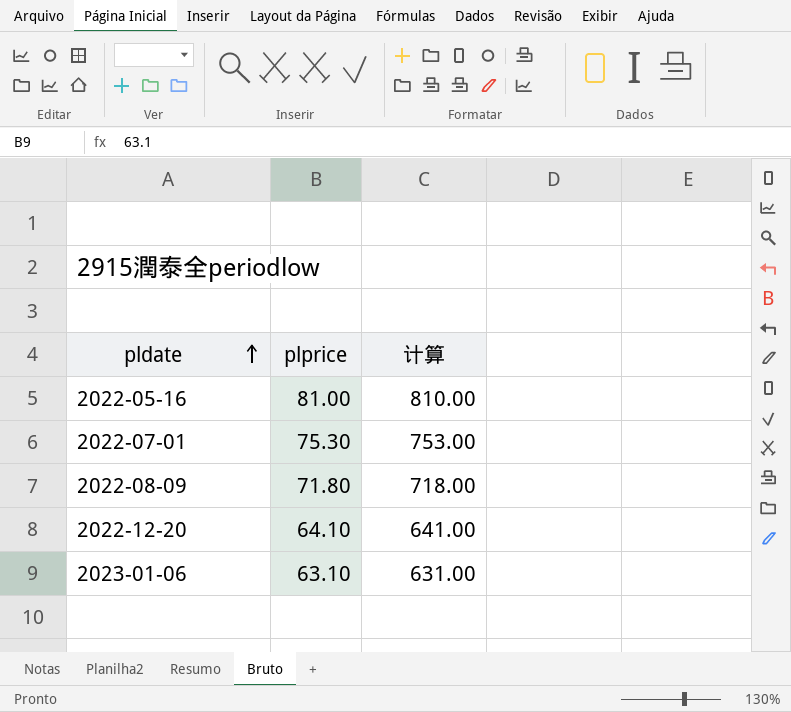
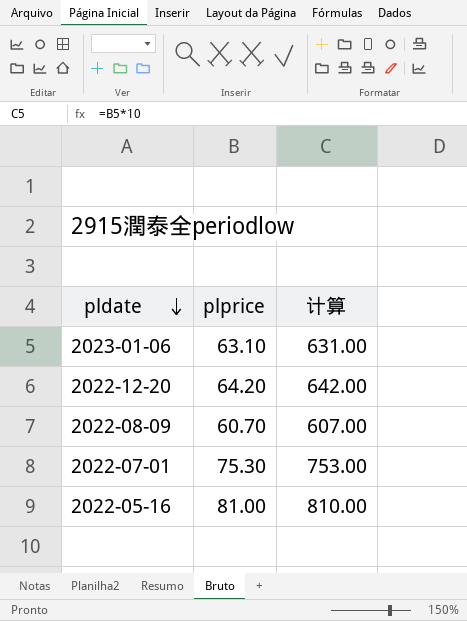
row order: pldate ascending -> pldate descending
2022-12-20 | plprice: 64.10 -> 64.20
2022-12-20 | 计算: 641.00 -> 642.00
2022-08-09 | plprice: 71.80 -> 60.70
2022-08-09 | 计算: 718.00 -> 607.00

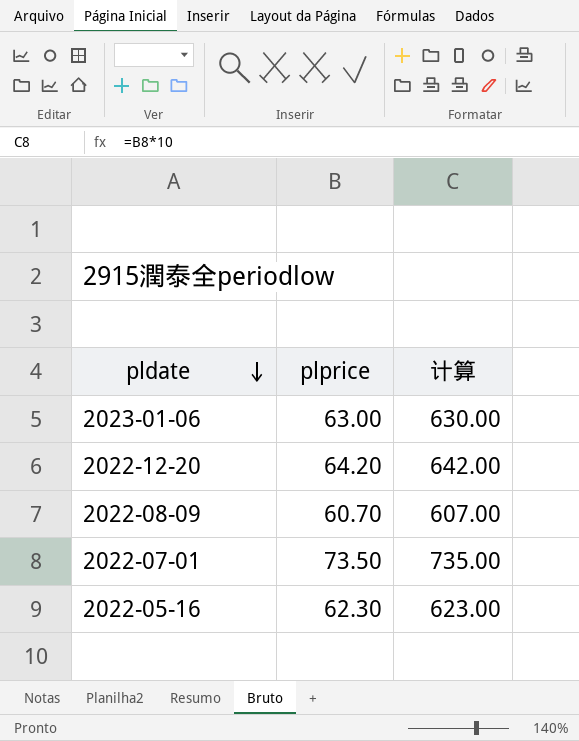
2023-01-06 | plprice: 63.10 -> 63.00
2023-01-06 | 计算: 631.00 -> 630.00
2022-07-01 | plprice: 75.30 -> 73.50
2022-07-01 | 计算: 753.00 -> 735.00
2022-05-16 | plprice: 81.00 -> 62.30
2022-05-16 | 计算: 810.00 -> 623.00

